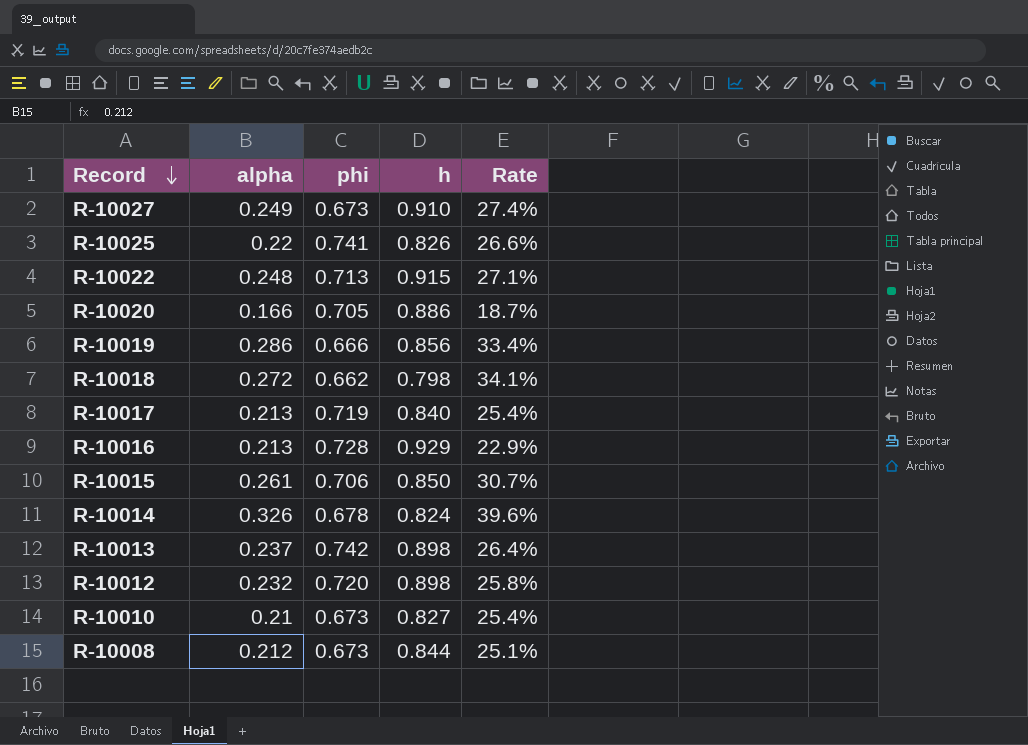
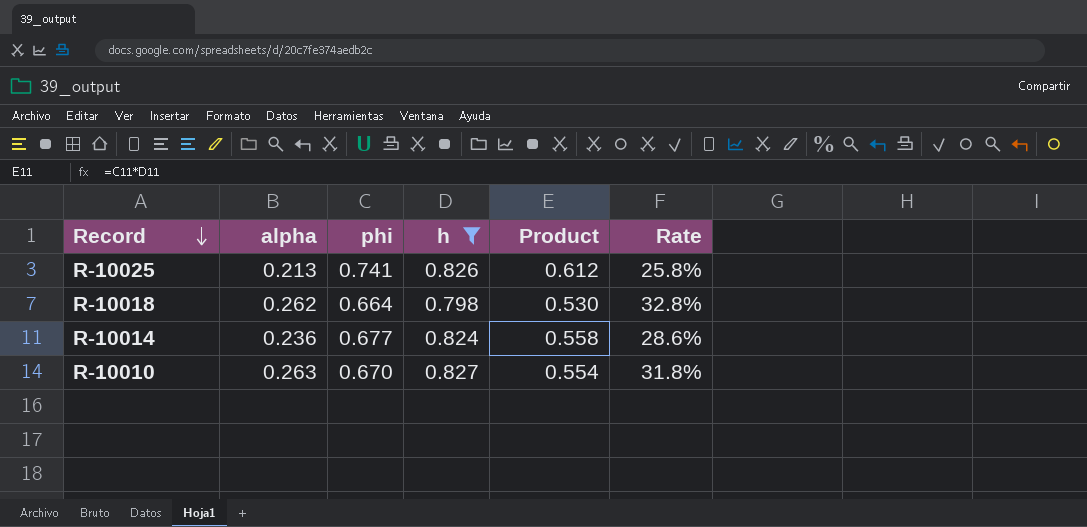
filter: none -> h <= 0.827
column Product | formula: none -> [phi] * [h]
R-10025 | alpha: 0.22 -> 0.213
R-10025 | Rate: 26.6% -> 25.8%
R-10018 | alpha: 0.272 -> 0.262
R-10018 | phi: 0.662 -> 0.664
R-10018 | Rate: 34.1% -> 32.8%
R-10014 | alpha: 0.326 -> 0.236
R-10014 | phi: 0.678 -> 0.677
R-10014 | Rate: 39.6% -> 28.6%
R-10010 | alpha: 0.21 -> 0.263
R-10010 | phi: 0.673 -> 0.670
R-10010 | Rate: 25.4% -> 31.8%

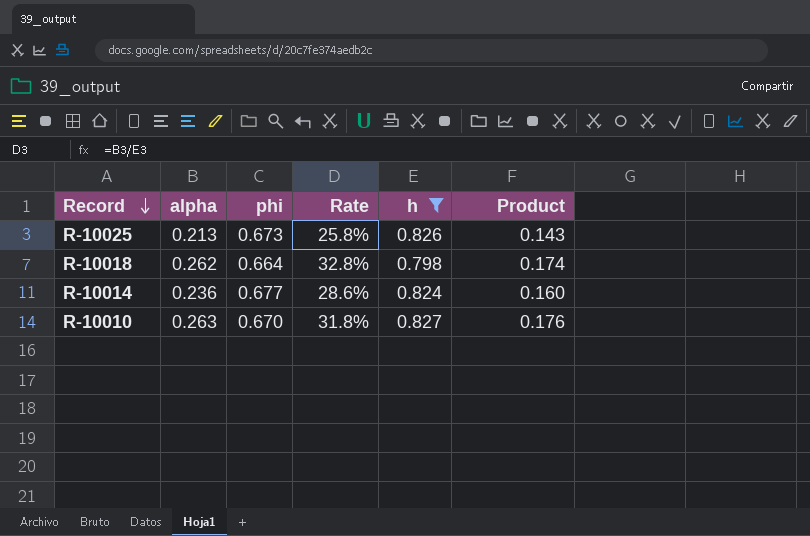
column Rate | position: 6 -> 4
column Product | formula: [phi] * [h] -> [alpha] * [phi]
R-10025 | phi: 0.741 -> 0.673

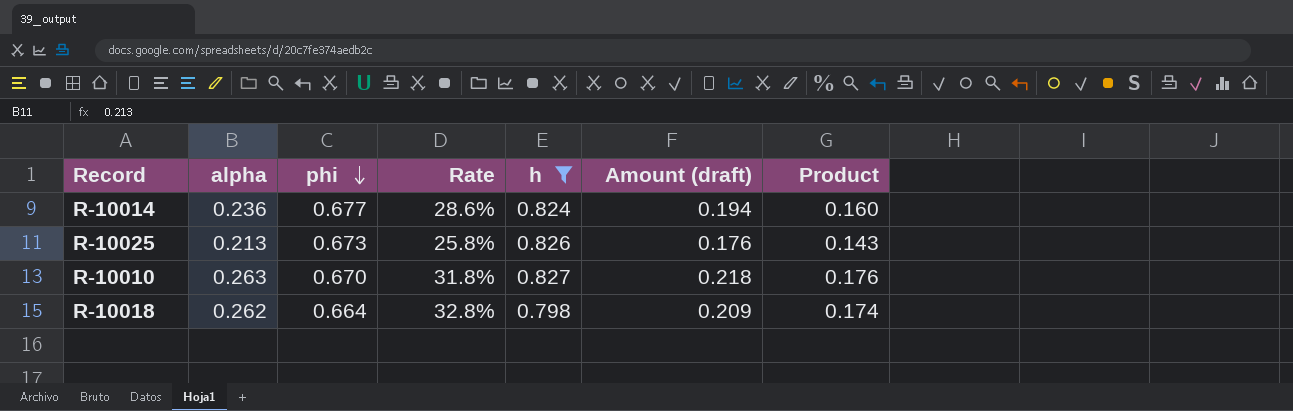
row order: Record descending -> phi descending
column Amount (draft) | formula: none -> [alpha] * [h]

